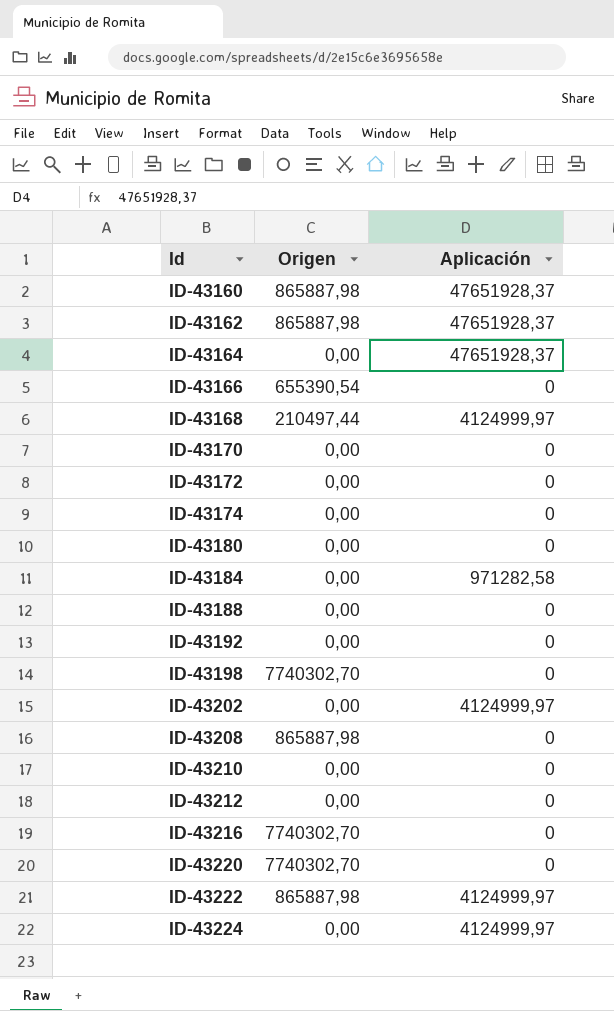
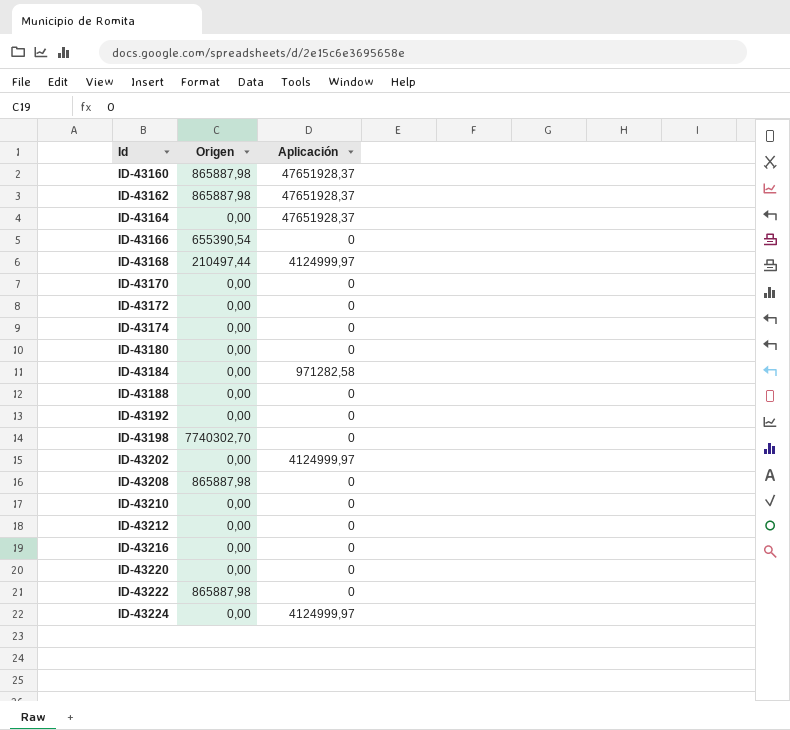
ID-43216 | Origen: 7740302,70 -> 0,00
ID-43220 | Origen: 7740302,70 -> 0,00
ID-43222 | Aplicación: 4124999,97 -> 0

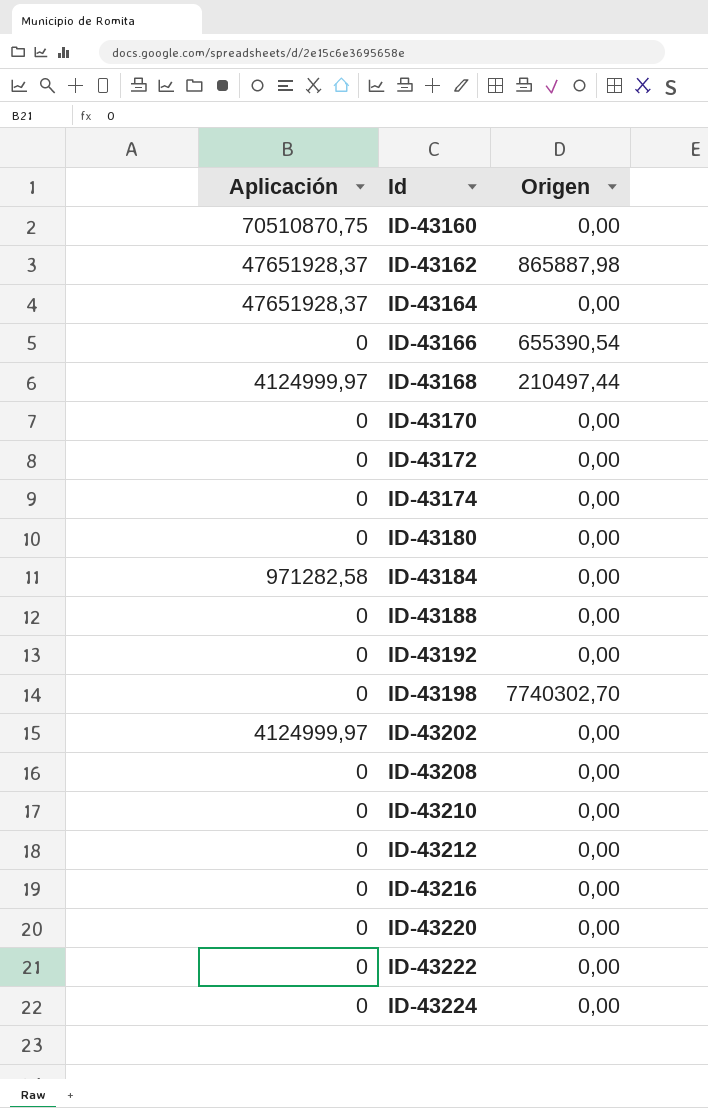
column Aplicación | position: 3 -> 1
ID-43160 | Aplicación: 47651928,37 -> 70510870,75
ID-43160 | Origen: 865887,98 -> 0,00
ID-43208 | Origen: 865887,98 -> 0,00
ID-43222 | Origen: 865887,98 -> 0,00
ID-43224 | Aplicación: 4124999,97 -> 0

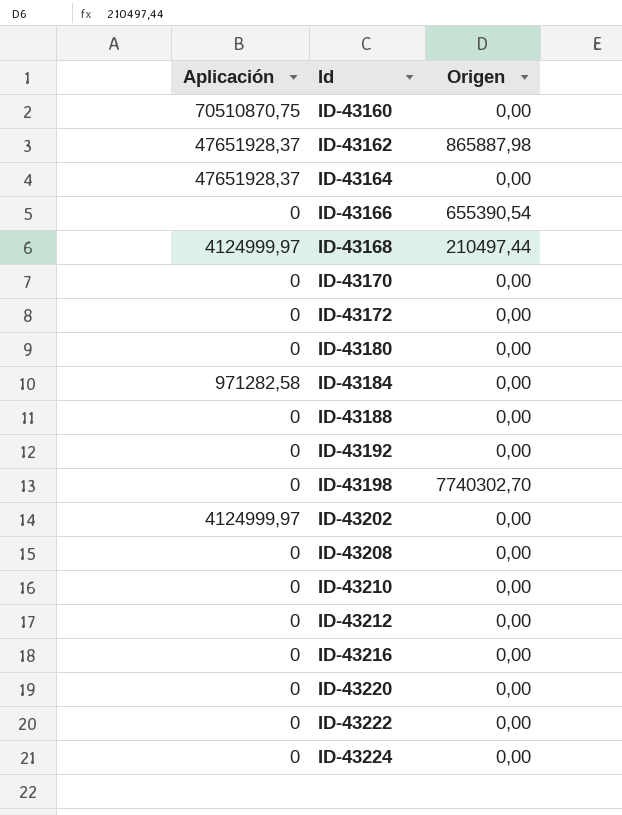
row ID-43174: 0 | 0,00 -> none

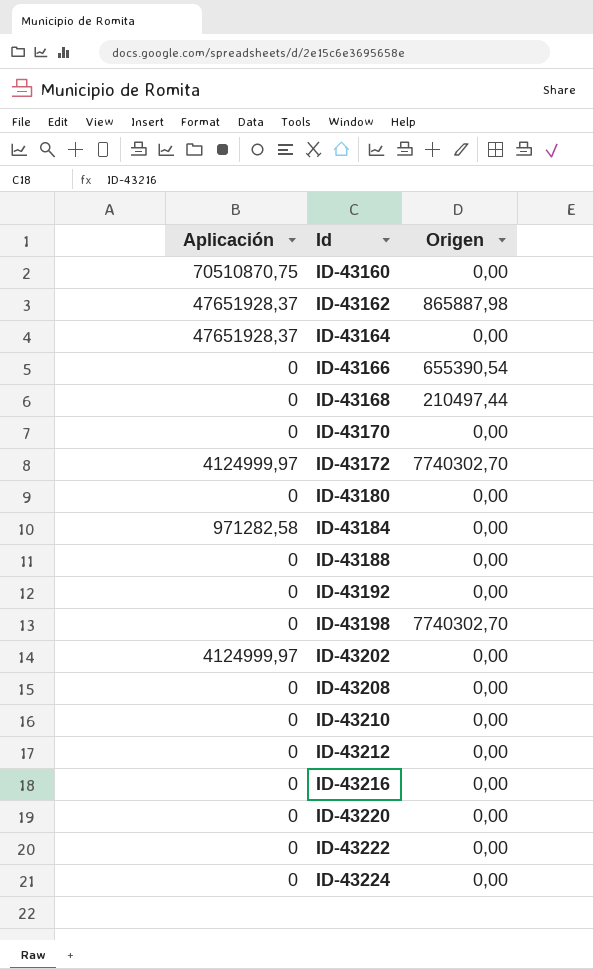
ID-43168 | Aplicación: 4124999,97 -> 0
ID-43172 | Aplicación: 0 -> 4124999,97
ID-43172 | Origen: 0,00 -> 7740302,70

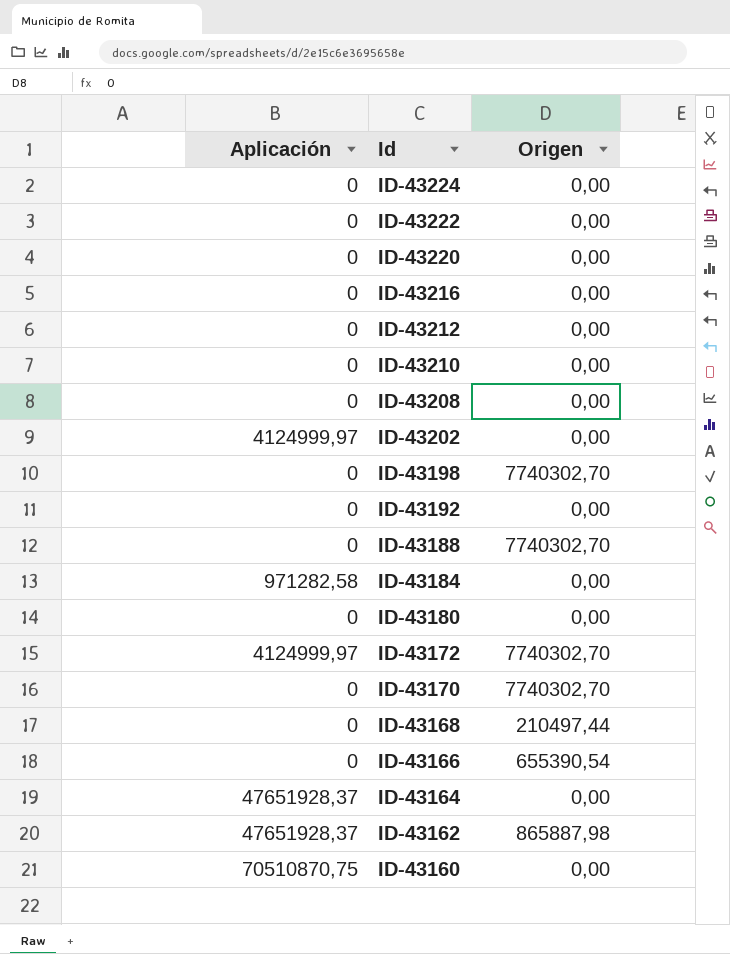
row order: Id ascending -> Id descending
ID-43188 | Origen: 0,00 -> 7740302,70
ID-43170 | Origen: 0,00 -> 7740302,70

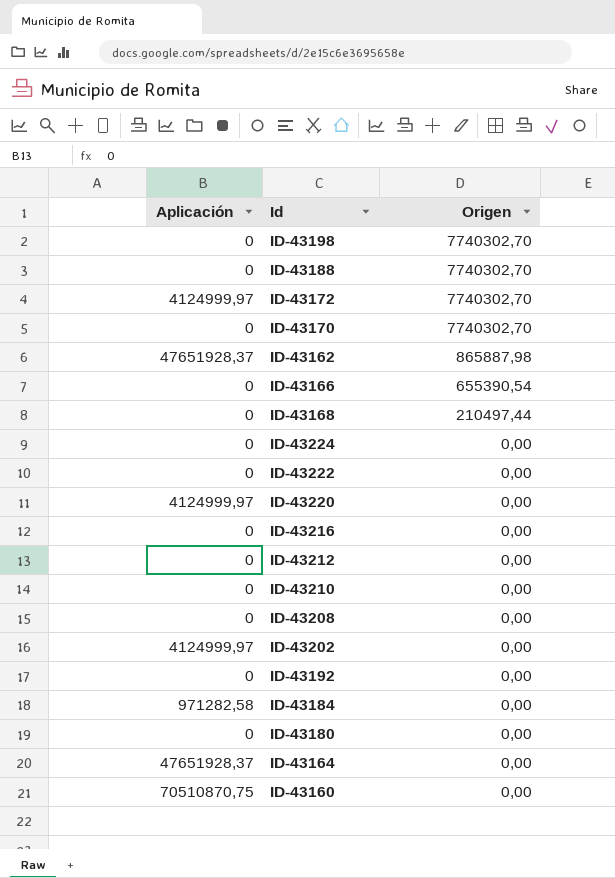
row order: Id descending -> Origen descending
ID-43220 | Aplicación: 0 -> 4124999,97

